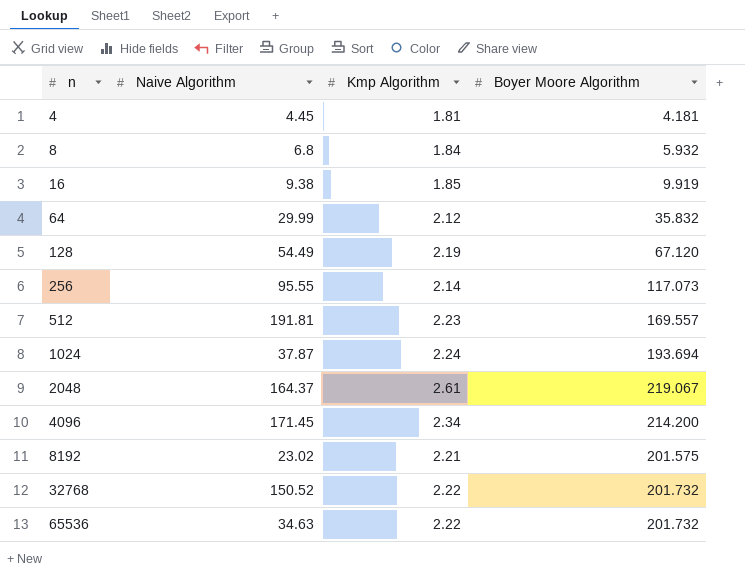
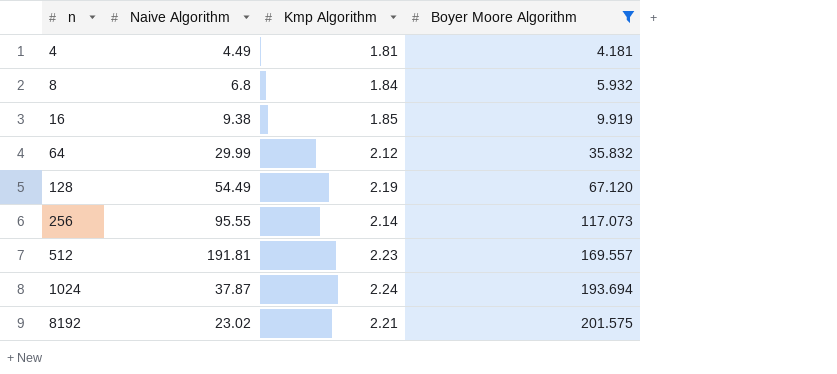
filter: none -> Boyer Moore Algorithm <= 201.575
4 | Naive Algorithm: 4.45 -> 4.49

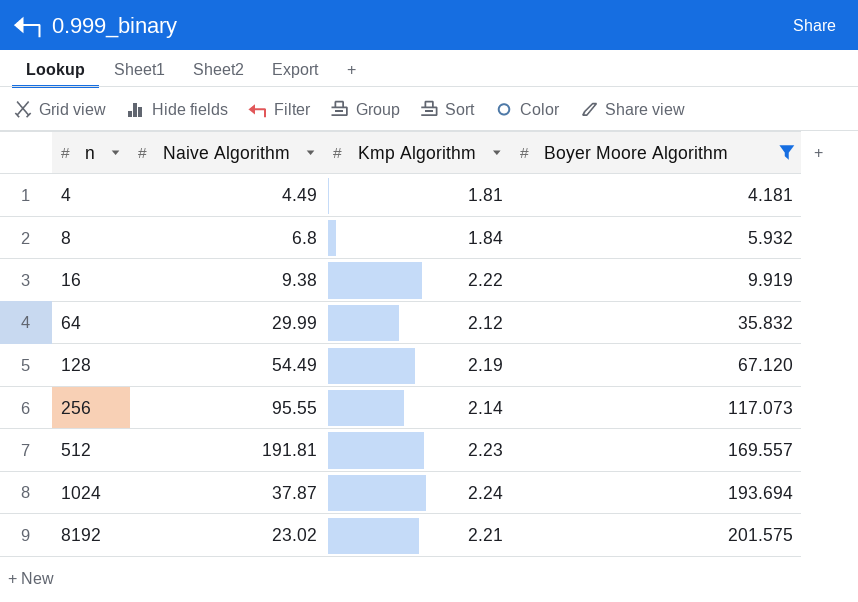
16 | Kmp Algorithm: 1.85 -> 2.22

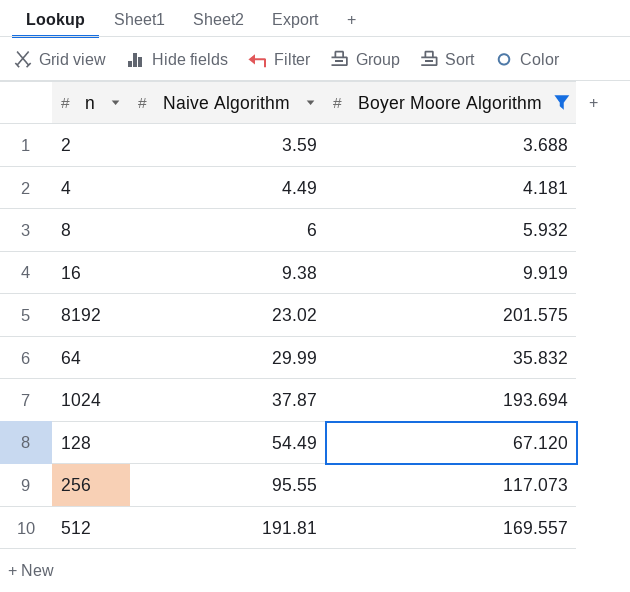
row order: n ascending -> Naive Algorithm ascending
column Kmp Algorithm | position: 3 -> none
row 2: none -> 3.59 | 3.688
8 | Naive Algorithm: 6.8 -> 6

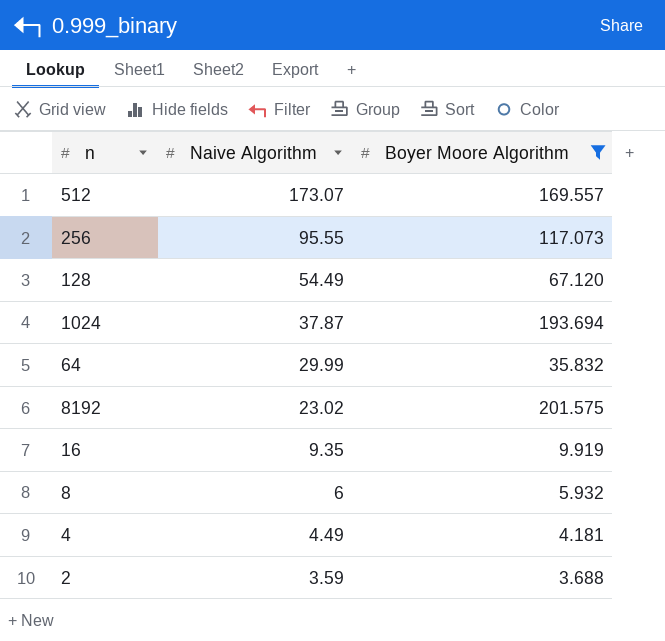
row order: Naive Algorithm ascending -> Naive Algorithm descending
512 | Naive Algorithm: 191.81 -> 173.07
16 | Naive Algorithm: 9.38 -> 9.35

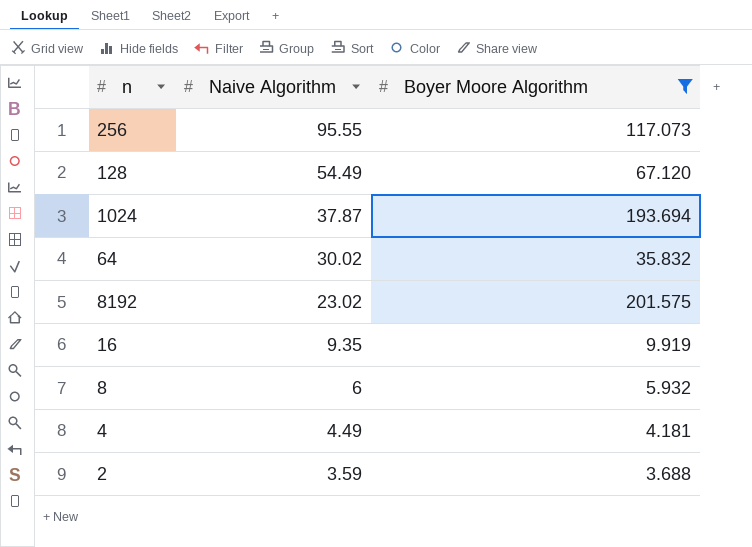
row 512: 173.07 | 169.557 -> none
64 | Naive Algorithm: 29.99 -> 30.02

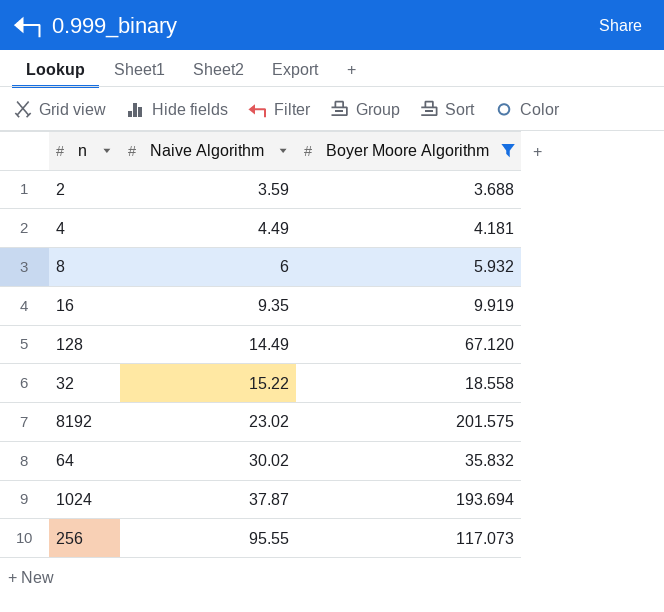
row order: Naive Algorithm descending -> Naive Algorithm ascending
128 | Naive Algorithm: 54.49 -> 14.49
row 32: none -> 15.22 | 18.558

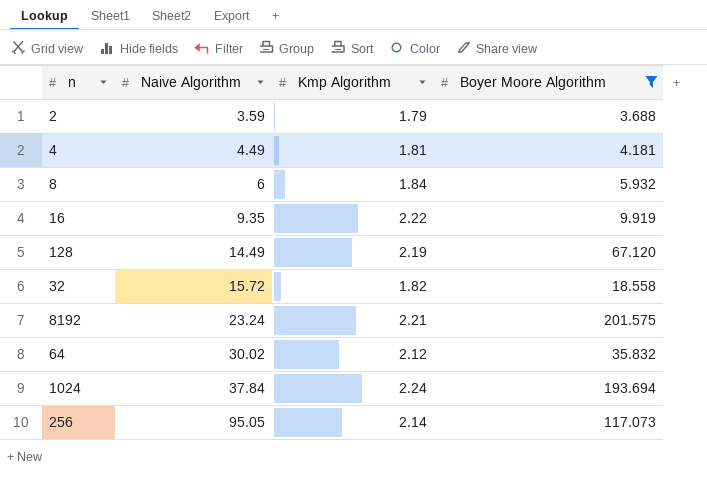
column Kmp Algorithm | position: none -> 3
32 | Naive Algorithm: 15.22 -> 15.72
8192 | Naive Algorithm: 23.02 -> 23.24
1024 | Naive Algorithm: 37.87 -> 37.84
256 | Naive Algorithm: 95.55 -> 95.05

